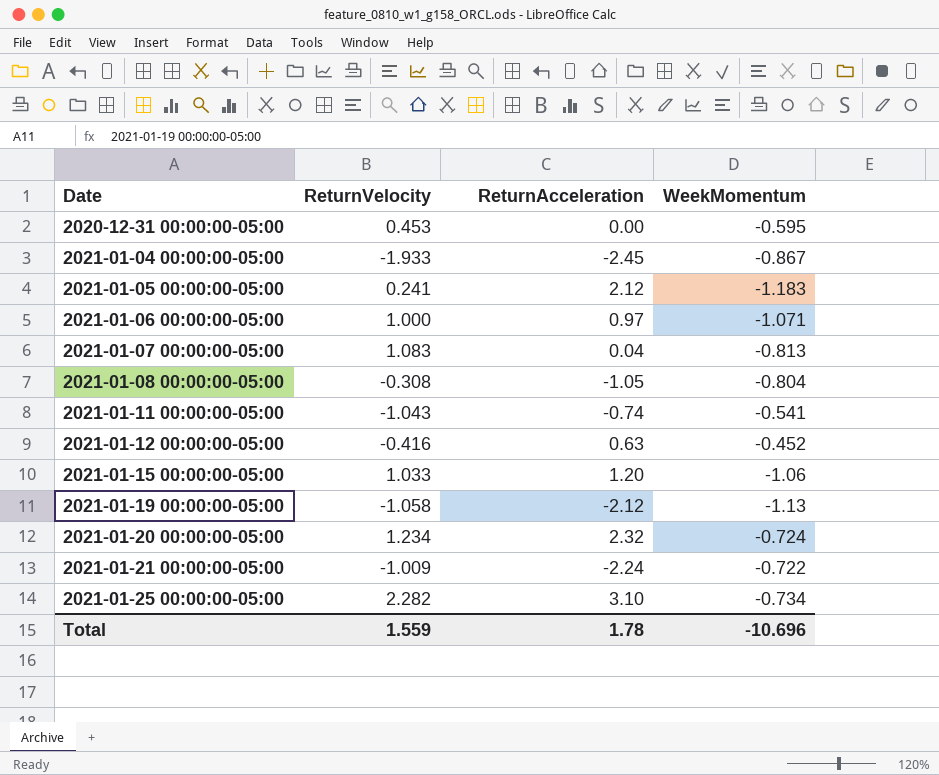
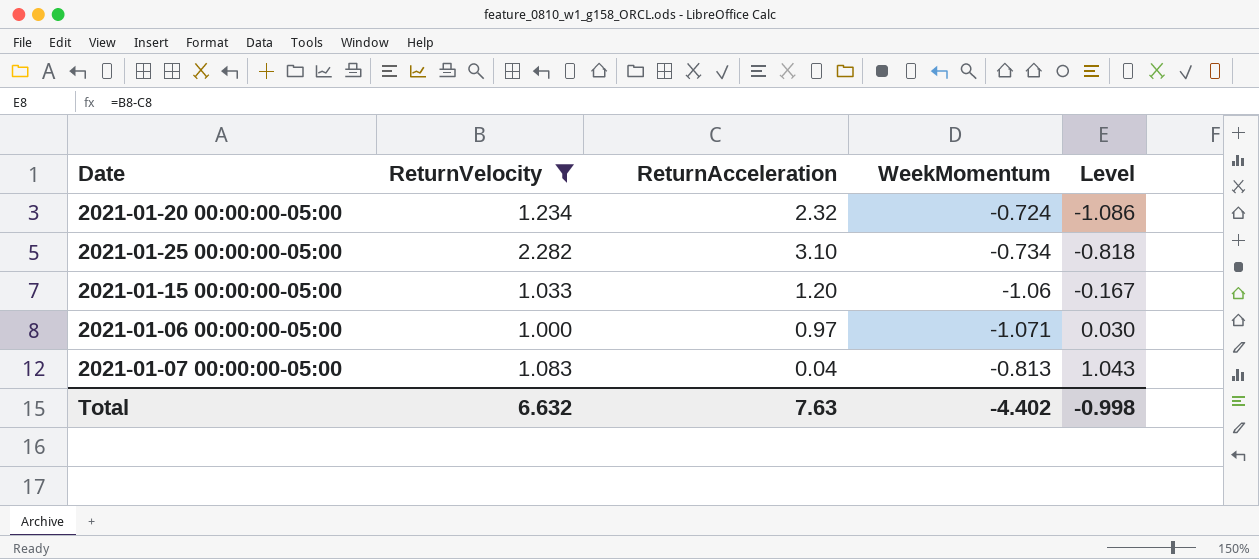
filter: none -> ReturnVelocity >= 1.000
row order: Date ascending -> Level ascending
column Level | formula: none -> [ReturnVelocity] - [ReturnAcceleration]
Total | ReturnVelocity: 1.559 -> 6.632
Total | ReturnAcceleration: 1.78 -> 7.63
Total | WeekMomentum: -10.696 -> -4.402

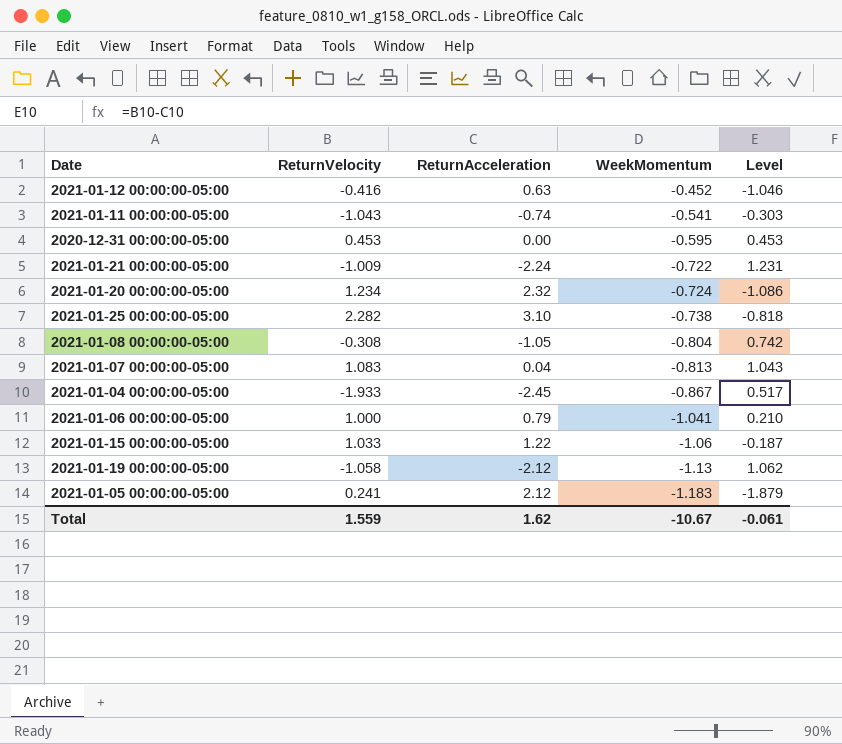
filter: ReturnVelocity >= 1.000 -> none
row order: Level ascending -> WeekMomentum descending
2021-01-25 00:00:00-05:00 | WeekMomentum: -0.734 -> -0.738
2021-01-06 00:00:00-05:00 | ReturnAcceleration: 0.97 -> 0.79
2021-01-06 00:00:00-05:00 | WeekMomentum: -1.071 -> -1.041
2021-01-06 00:00:00-05:00 | Level: 0.030 -> 0.210
2021-01-15 00:00:00-05:00 | ReturnAcceleration: 1.20 -> 1.22
2021-01-15 00:00:00-05:00 | Level: -0.167 -> -0.187
Total | ReturnVelocity: 6.632 -> 1.559
Total | ReturnAcceleration: 7.63 -> 1.62
Total | WeekMomentum: -4.402 -> -10.67
Total | Level: -0.998 -> -0.061

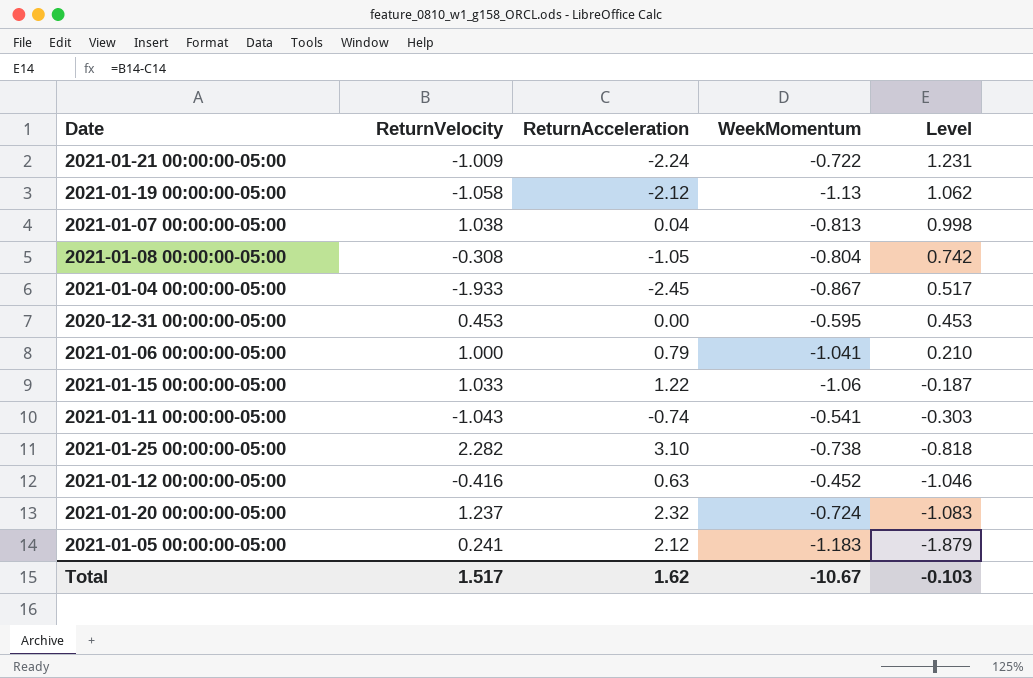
row order: WeekMomentum descending -> Level descending
2021-01-07 00:00:00-05:00 | ReturnVelocity: 1.083 -> 1.038
2021-01-07 00:00:00-05:00 | Level: 1.043 -> 0.998
2021-01-20 00:00:00-05:00 | ReturnVelocity: 1.234 -> 1.237
2021-01-20 00:00:00-05:00 | Level: -1.086 -> -1.083
Total | ReturnVelocity: 1.559 -> 1.517
Total | Level: -0.061 -> -0.103

